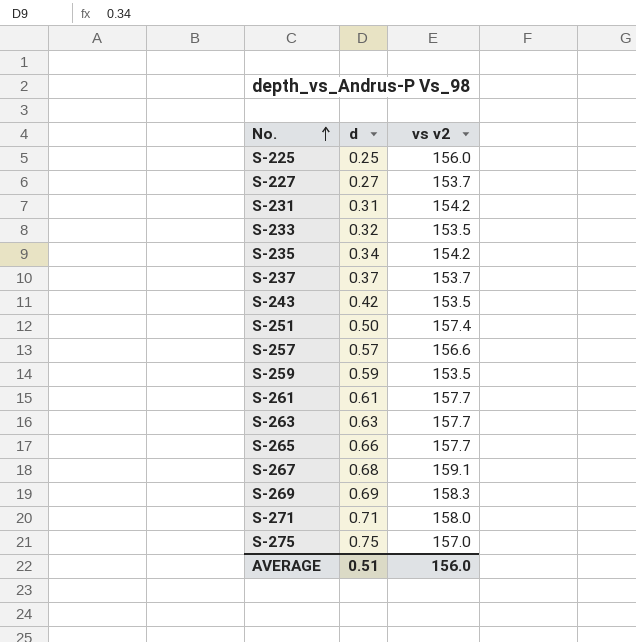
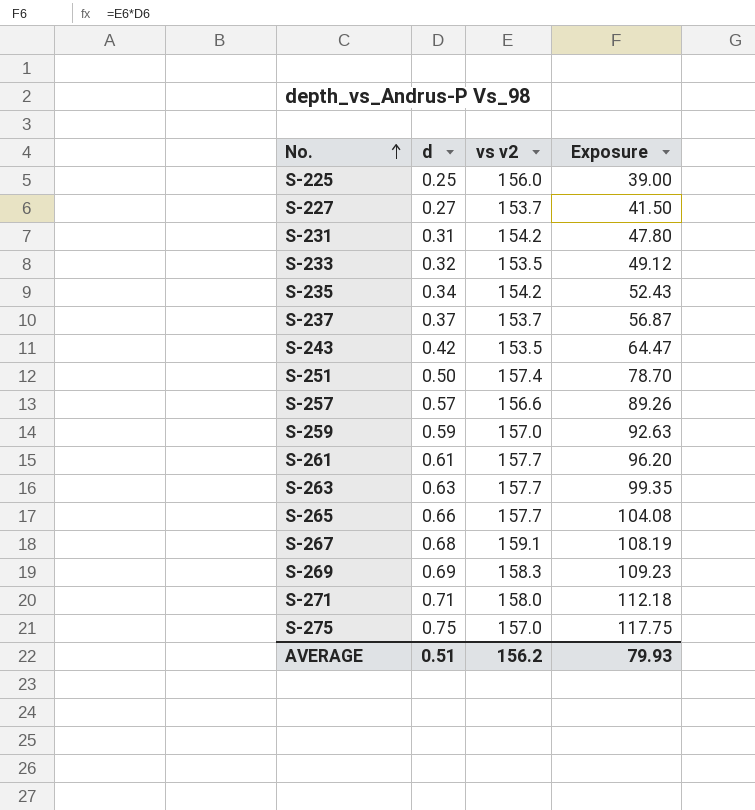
column Exposure | formula: none -> [d] * [vs v2]
S-259 | vs v2: 153.5 -> 157.0
AVERAGE | vs v2: 156.0 -> 156.2

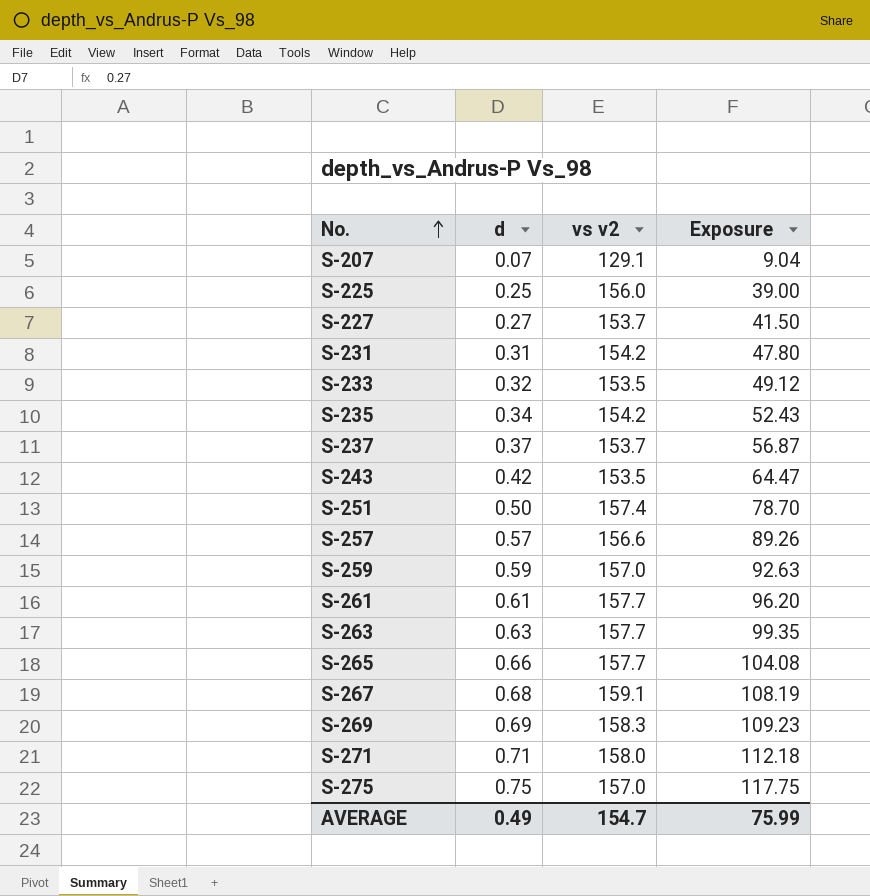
row S-207: none -> 0.07 | 129.1 | 9.04
AVERAGE | d: 0.51 -> 0.49
AVERAGE | vs v2: 156.2 -> 154.7
AVERAGE | Exposure: 79.93 -> 75.99

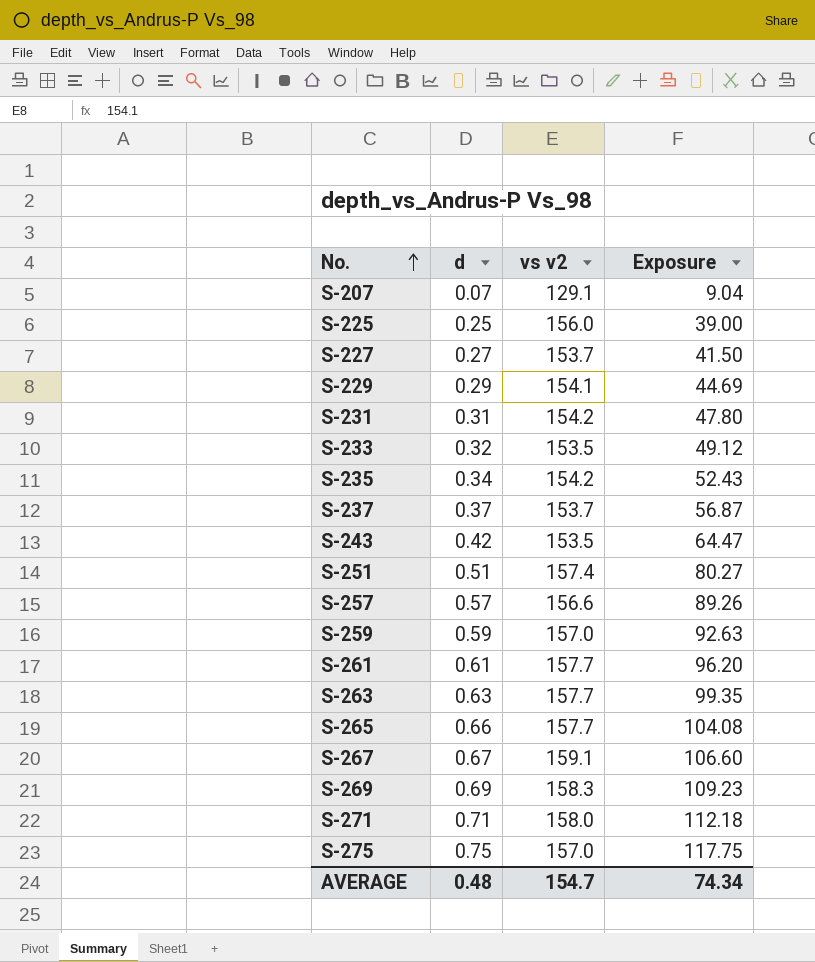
row S-229: none -> 0.29 | 154.1 | 44.69
S-251 | d: 0.50 -> 0.51
S-251 | Exposure: 78.70 -> 80.27
S-267 | d: 0.68 -> 0.67
S-267 | Exposure: 108.19 -> 106.60
AVERAGE | d: 0.49 -> 0.48
AVERAGE | Exposure: 75.99 -> 74.34

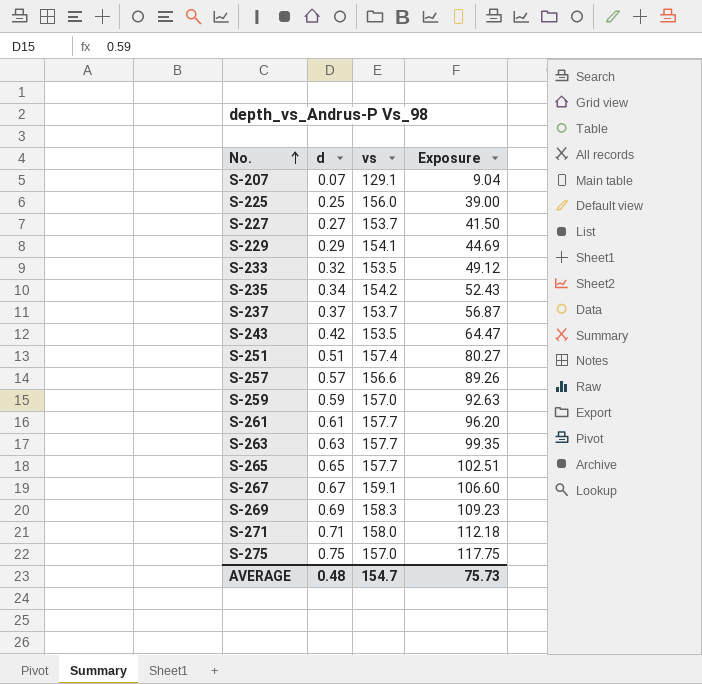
column name: vs v2 -> vs
row S-231: 0.31 | 154.2 | 47.80 -> none
S-265 | d: 0.66 -> 0.65
S-265 | Exposure: 104.08 -> 102.51
AVERAGE | Exposure: 74.34 -> 75.73

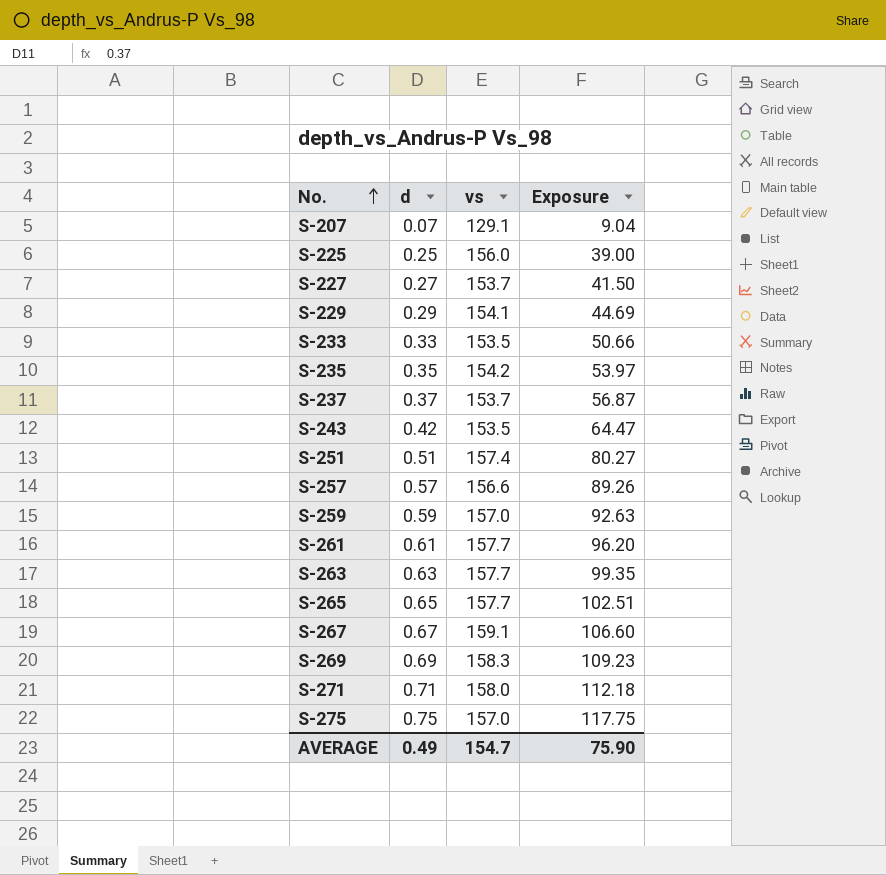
S-233 | d: 0.32 -> 0.33
S-233 | Exposure: 49.12 -> 50.66
S-235 | d: 0.34 -> 0.35
S-235 | Exposure: 52.43 -> 53.97
AVERAGE | d: 0.48 -> 0.49
AVERAGE | Exposure: 75.73 -> 75.90

